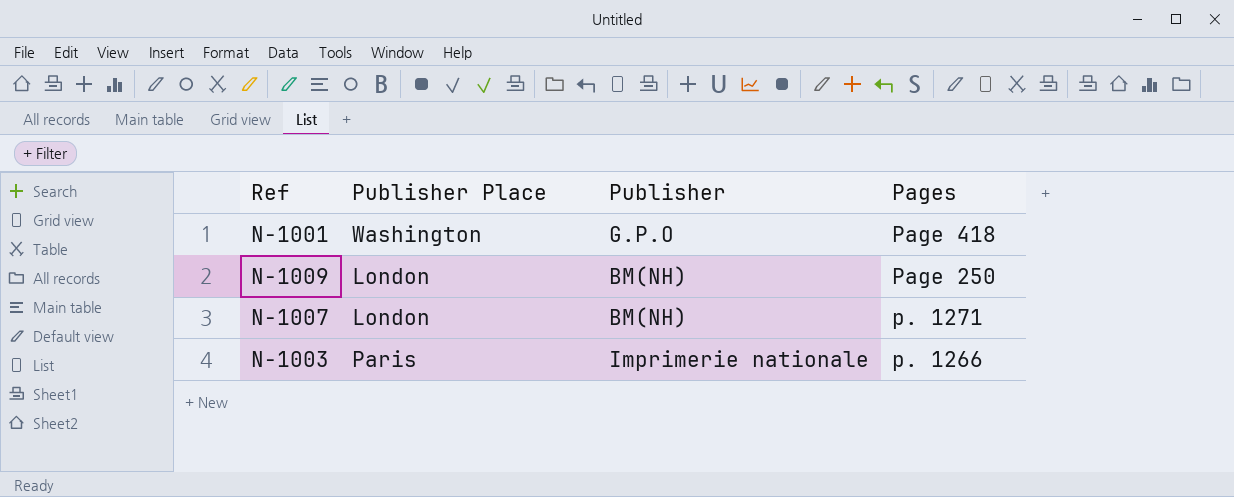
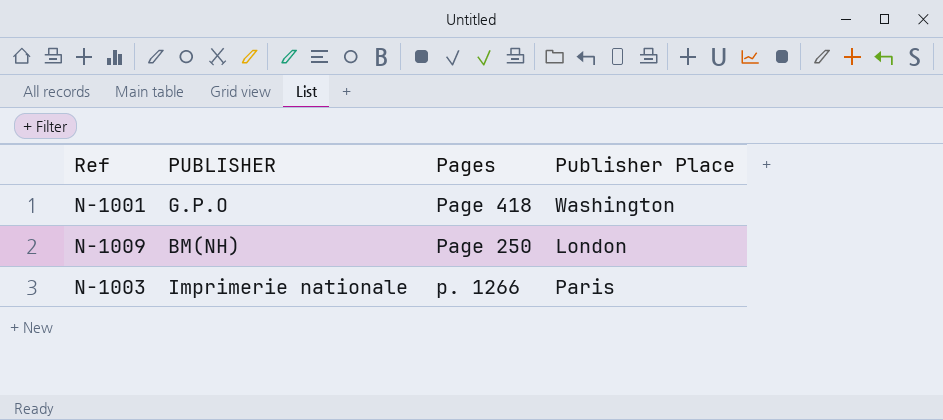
column name: Publisher -> PUBLISHER
column Publisher Place | position: 2 -> 4
row N-1007: London | BM(NH) | p. 1271 -> none

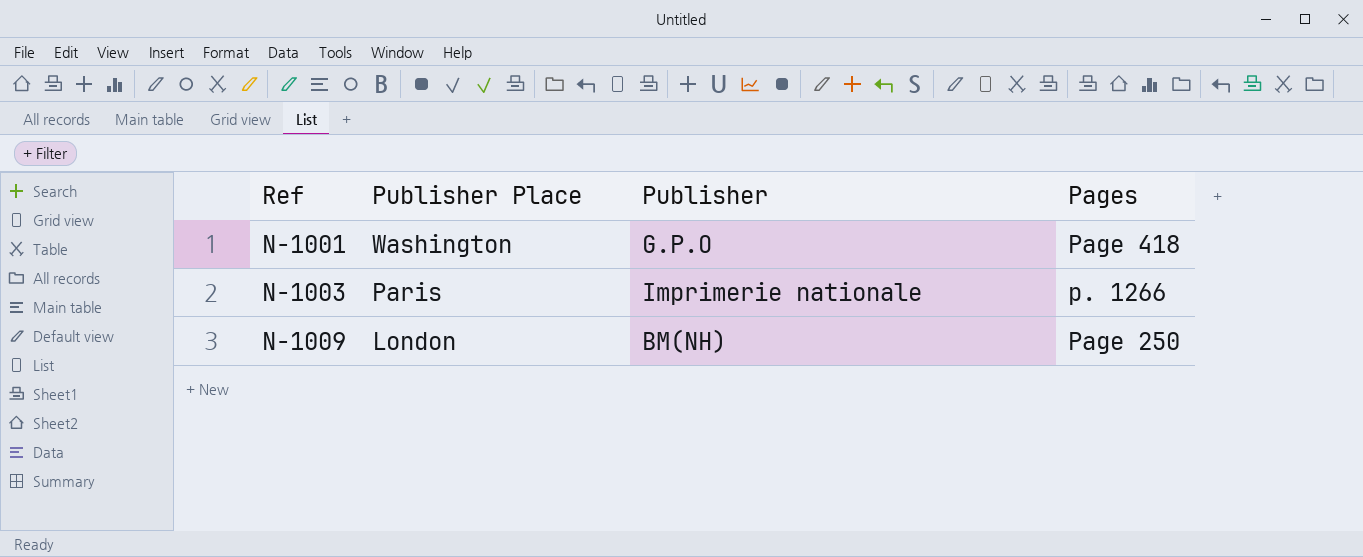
row order: Pages descending -> Ref ascending
column Publisher Place | position: 4 -> 2
column name: PUBLISHER -> Publisher

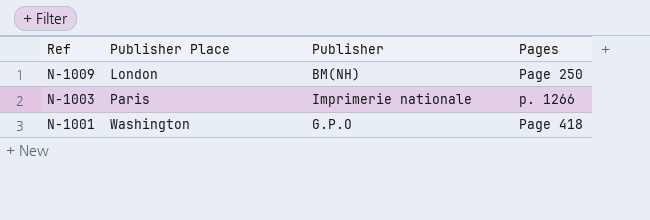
row order: Ref ascending -> Ref descending

